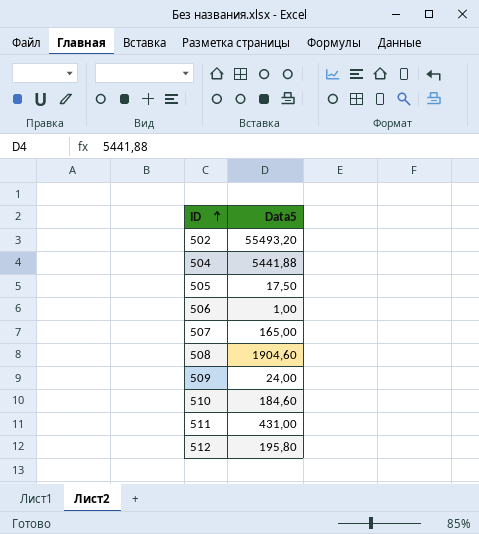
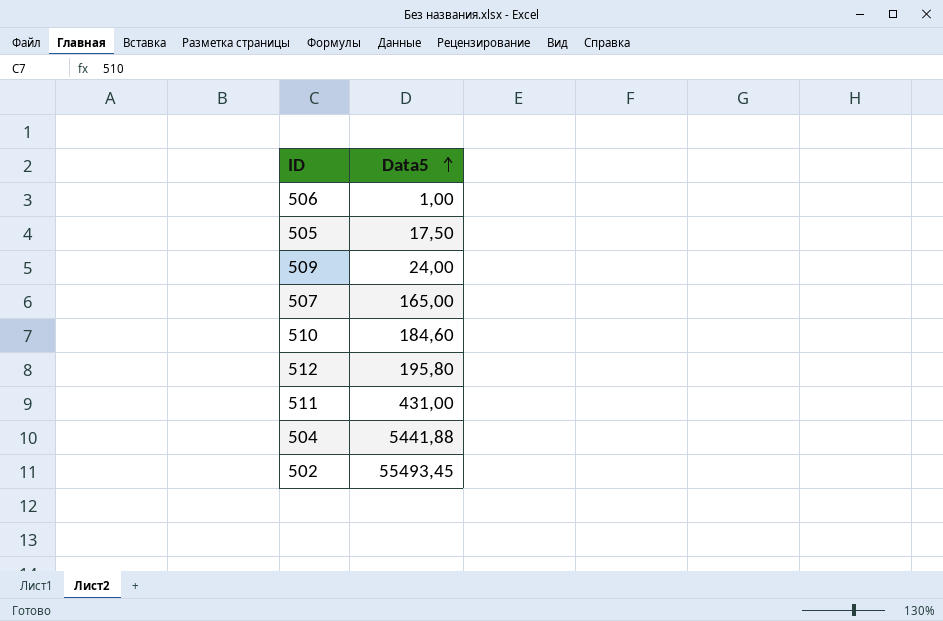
row order: ID ascending -> Data5 ascending
row 508: 1904,60 -> none
502 | Data5: 55493,20 -> 55493,45

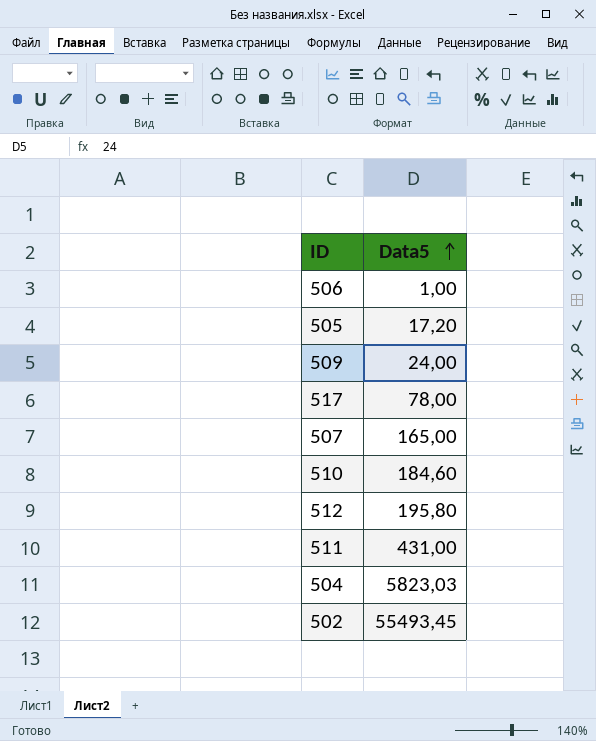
505 | Data5: 17,50 -> 17,20
row 517: none -> 78,00
504 | Data5: 5441,88 -> 5823,03

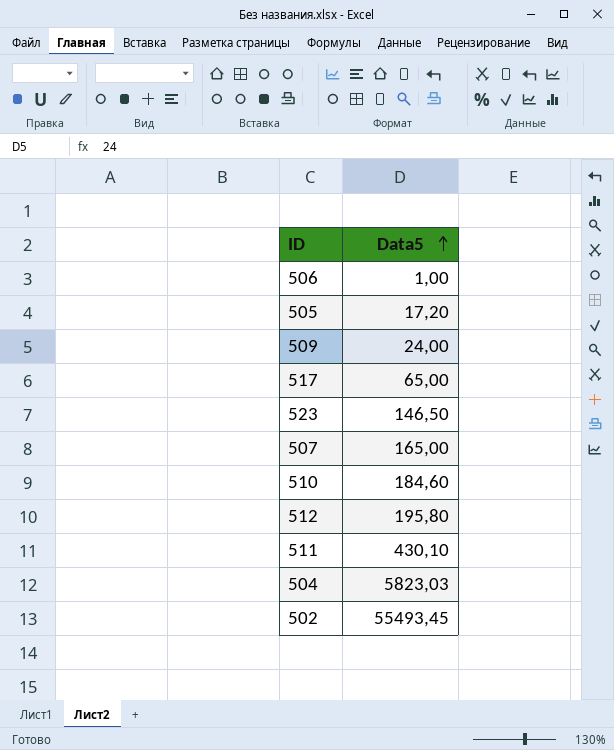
517 | Data5: 78,00 -> 65,00
row 523: none -> 146,50
511 | Data5: 431,00 -> 430,10

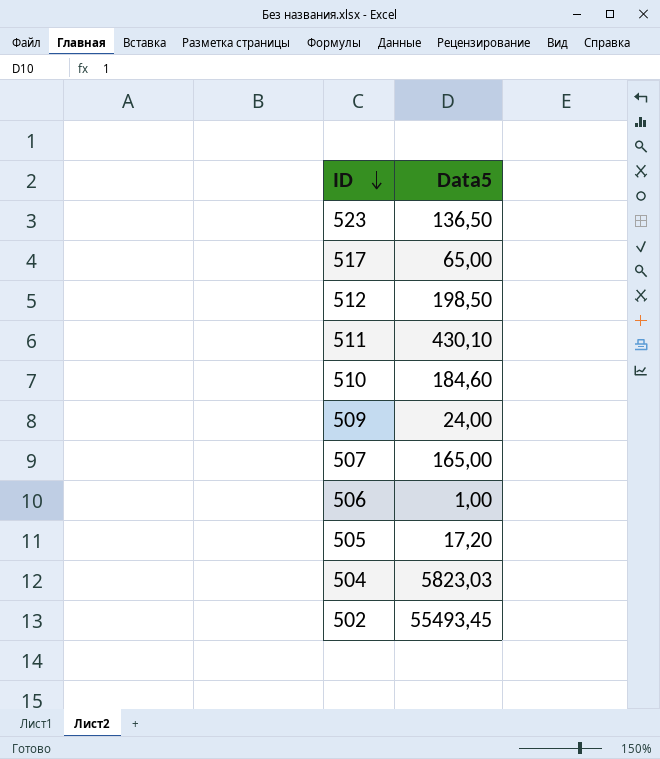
row order: Data5 ascending -> ID descending
523 | Data5: 146,50 -> 136,50
512 | Data5: 195,80 -> 198,50

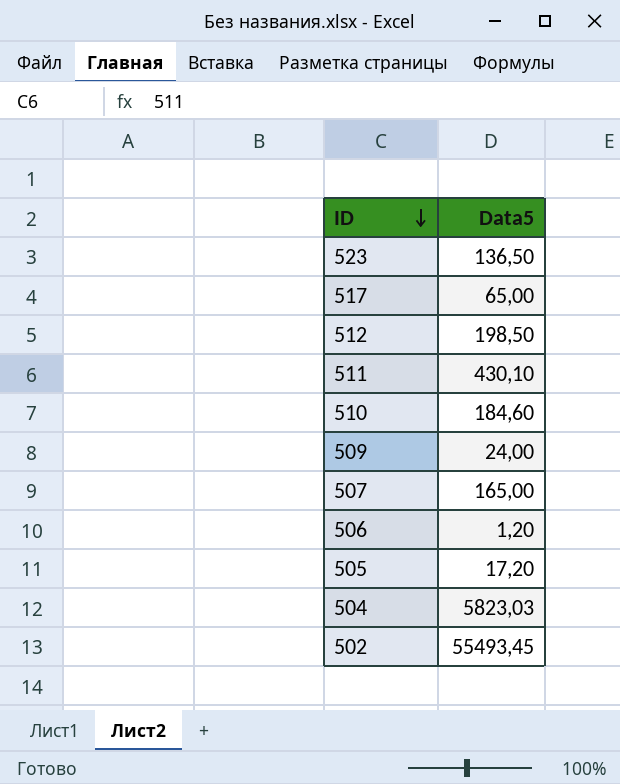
506 | Data5: 1,00 -> 1,20

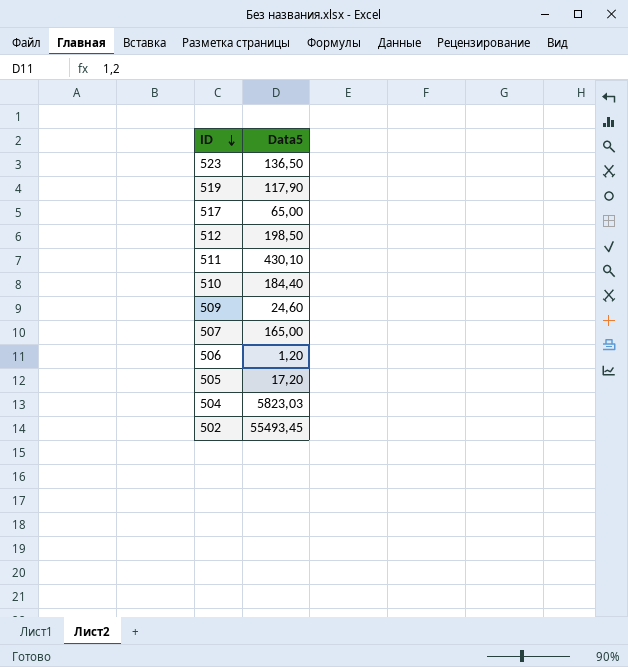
row 519: none -> 117,90
510 | Data5: 184,60 -> 184,40
509 | Data5: 24,00 -> 24,60

